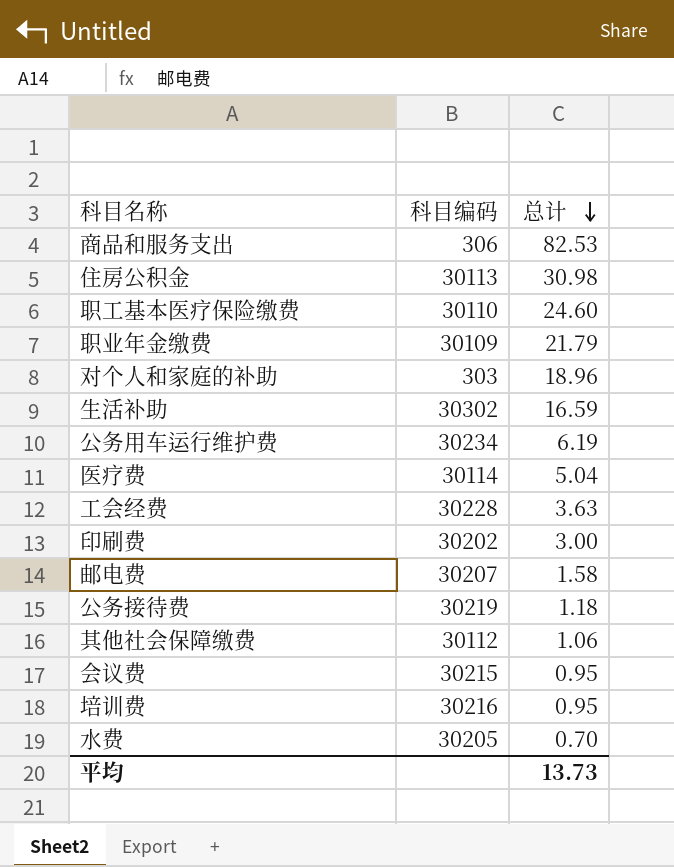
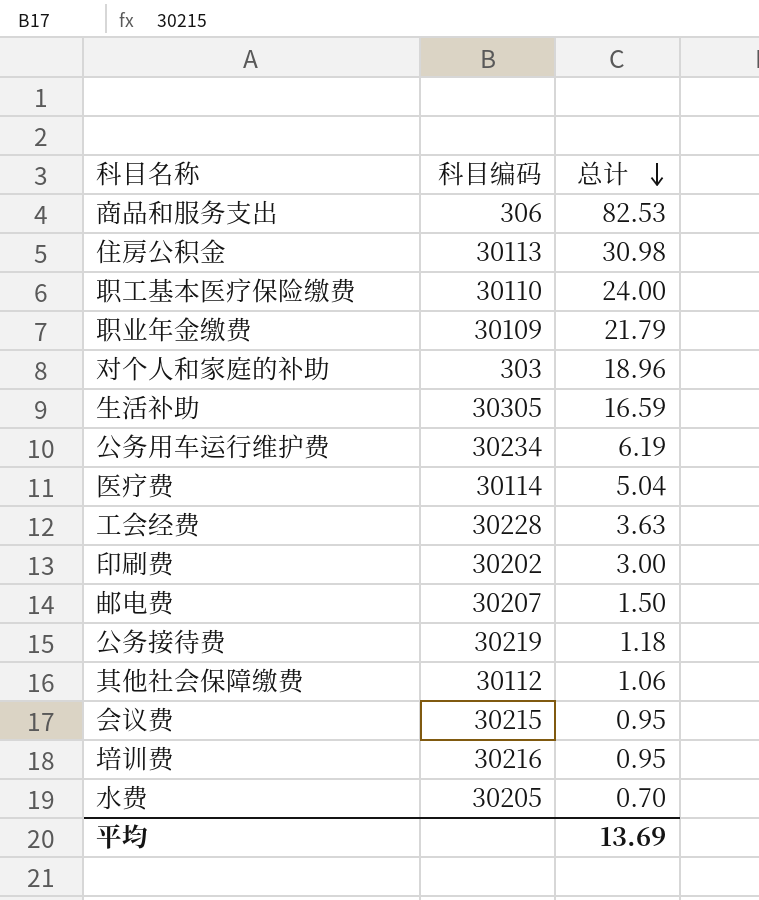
职工基本医疗保险缴费 | 总计: 24.60 -> 24.00
生活补助 | 科目编码: 30302 -> 30305
邮电费 | 总计: 1.58 -> 1.50
平均 | 总计: 13.73 -> 13.69

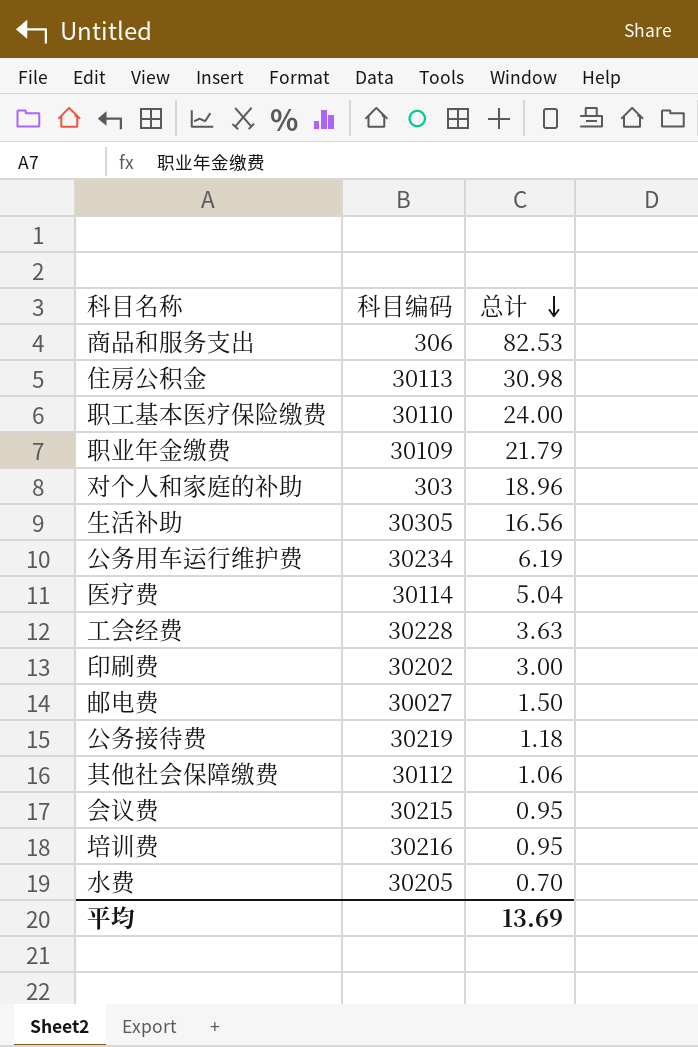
生活补助 | 总计: 16.59 -> 16.56
邮电费 | 科目编码: 30207 -> 30027

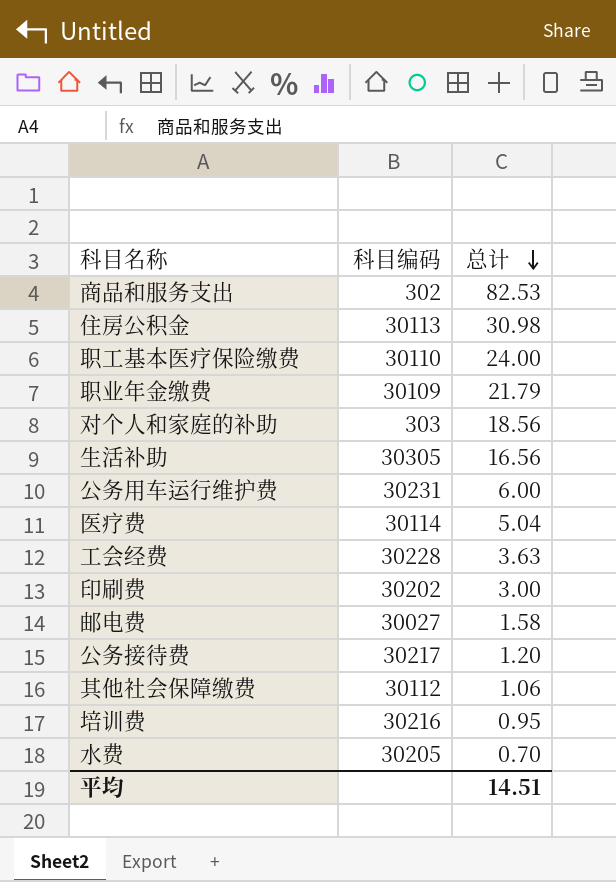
row 会议费: 30215 | 0.95 -> none
商品和服务支出 | 科目编码: 306 -> 302
对个人和家庭的补助 | 总计: 18.96 -> 18.56
公务用车运行维护费 | 科目编码: 30234 -> 30231
公务用车运行维护费 | 总计: 6.19 -> 6.00
邮电费 | 总计: 1.50 -> 1.58
公务接待费 | 科目编码: 30219 -> 30217
公务接待费 | 总计: 1.18 -> 1.20
平均 | 总计: 13.69 -> 14.51

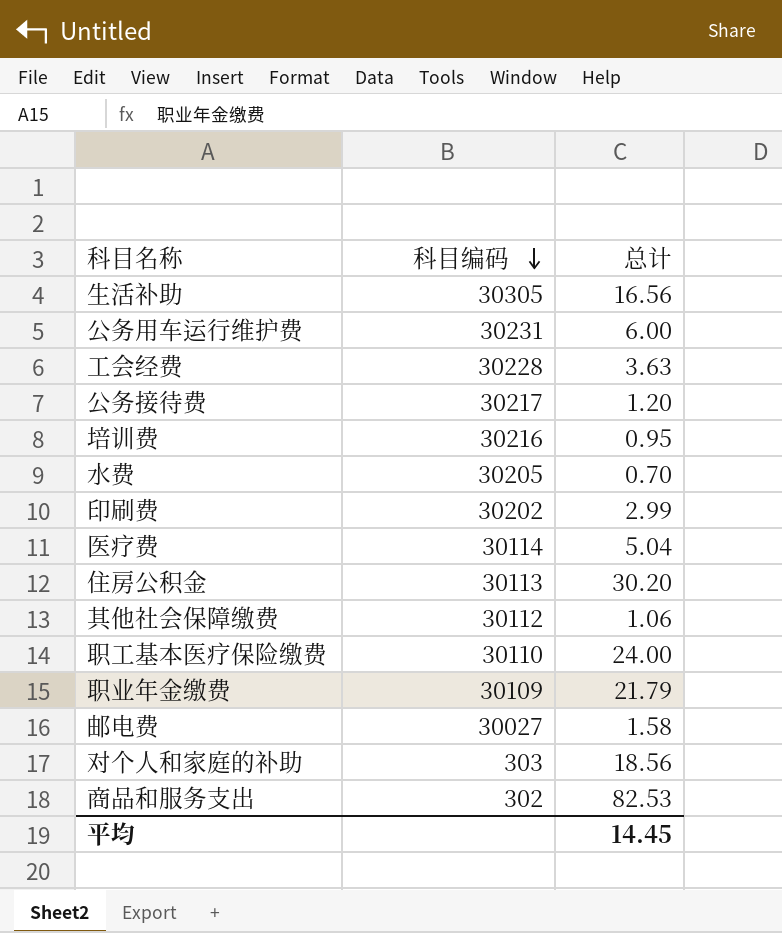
row order: 总计 descending -> 科目编码 descending
印刷费 | 总计: 3.00 -> 2.99
住房公积金 | 总计: 30.98 -> 30.20
平均 | 总计: 14.51 -> 14.45

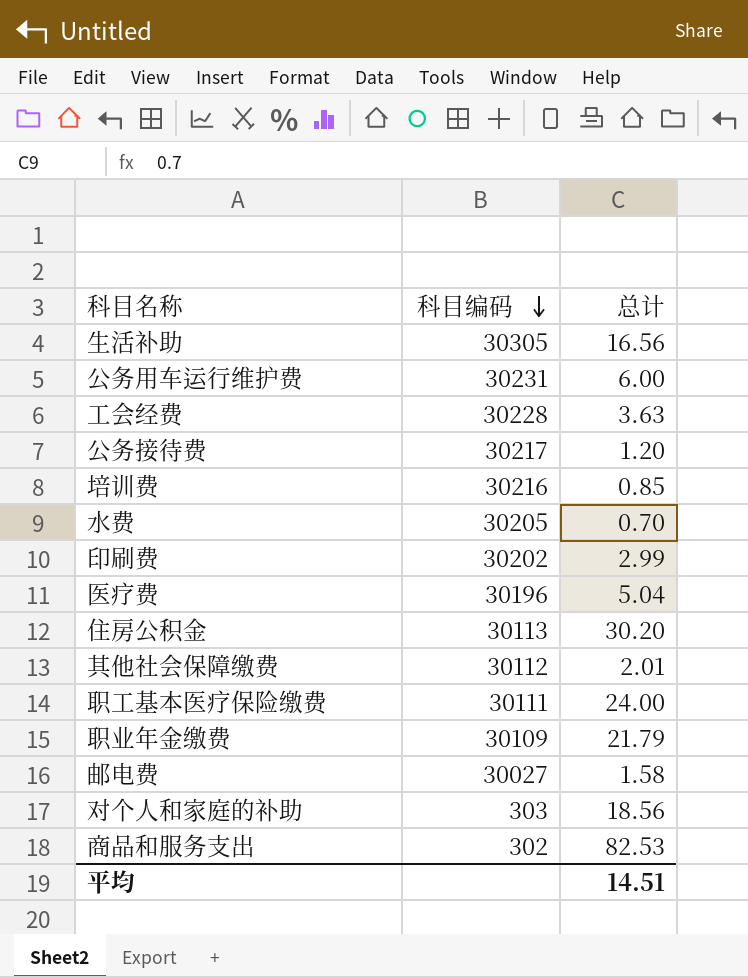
培训费 | 总计: 0.95 -> 0.85
医疗费 | 科目编码: 30114 -> 30196
其他社会保障缴费 | 总计: 1.06 -> 2.01
职工基本医疗保险缴费 | 科目编码: 30110 -> 30111
平均 | 总计: 14.45 -> 14.51

